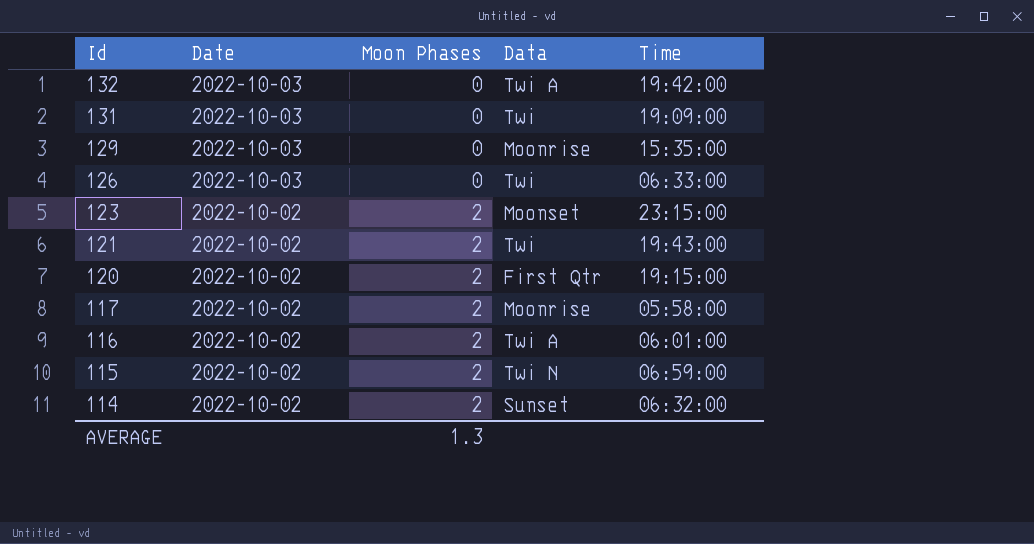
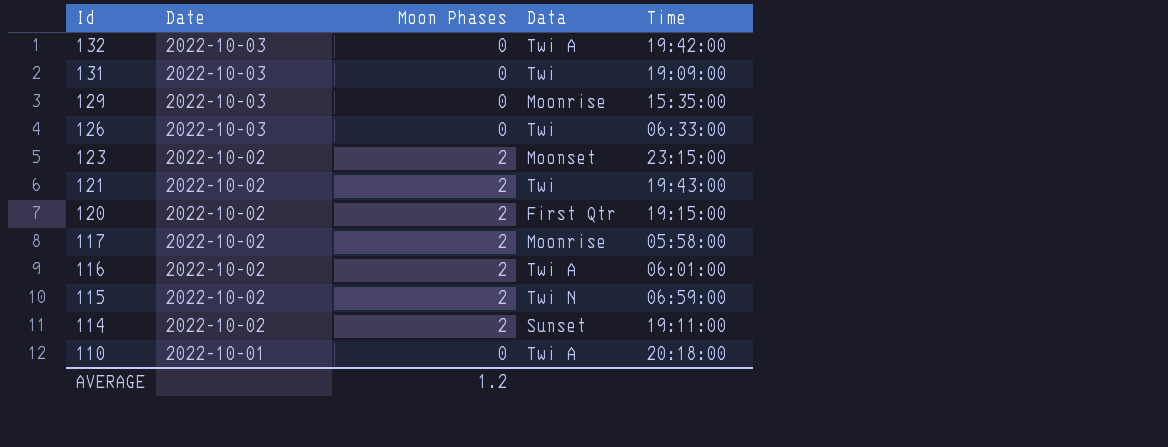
114 | Time: 06:32:00 -> 19:11:00
row 110: none -> 2022-10-01 | 0 | Twi A | 20:18:00
AVERAGE | Moon Phases: 1.3 -> 1.2

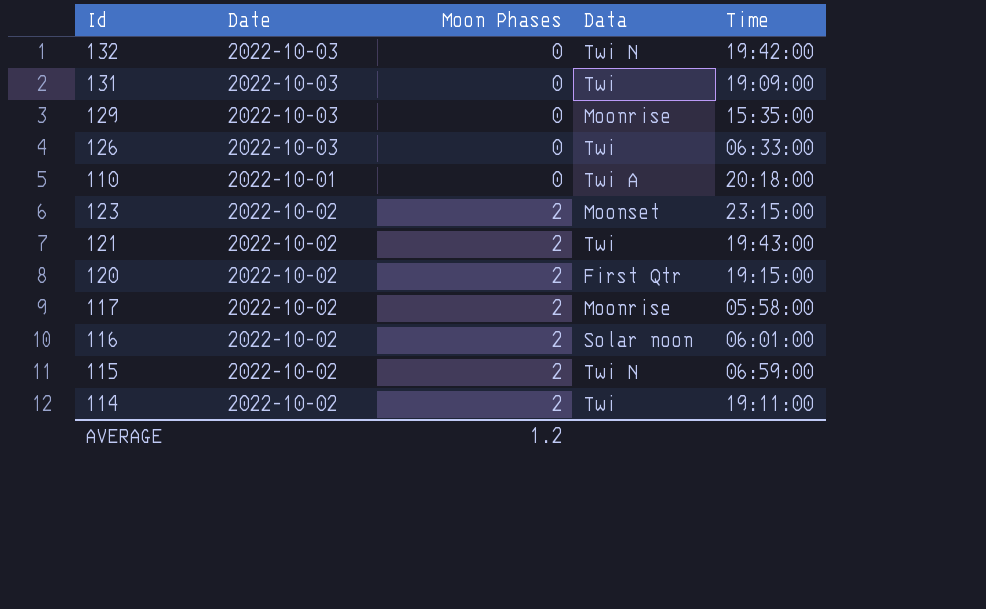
row order: Id descending -> Moon Phases ascending
132 | Data: Twi A -> Twi N
116 | Data: Twi A -> Solar noon
114 | Data: Sunset -> Twi

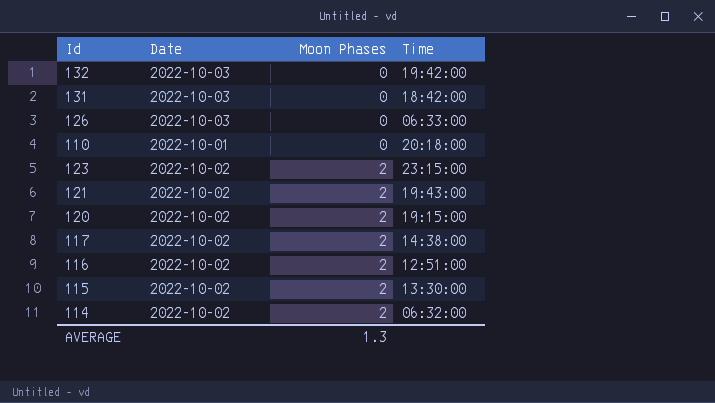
column Data | position: 4 -> none
row 129: 2022-10-03 | 0 | Moonrise | 15:35:00 -> none
131 | Time: 19:09:00 -> 18:42:00
117 | Time: 05:58:00 -> 14:38:00
116 | Time: 06:01:00 -> 12:51:00
115 | Time: 06:59:00 -> 13:30:00
114 | Time: 19:11:00 -> 06:32:00
AVERAGE | Moon Phases: 1.2 -> 1.3

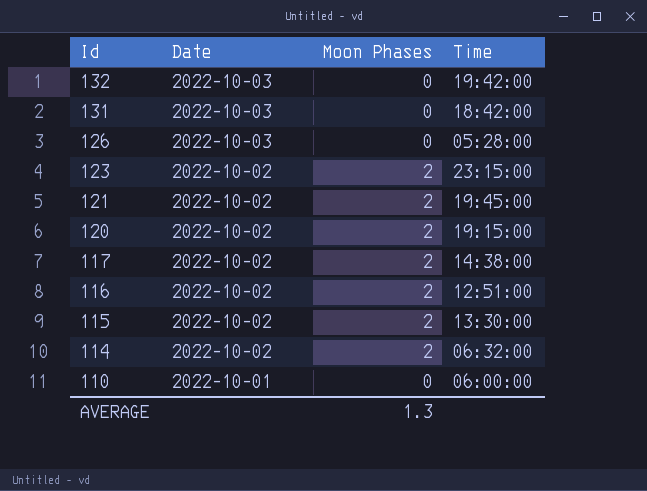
row order: Moon Phases ascending -> Id descending
126 | Time: 06:33:00 -> 05:28:00
121 | Time: 19:43:00 -> 19:45:00
110 | Time: 20:18:00 -> 06:00:00

